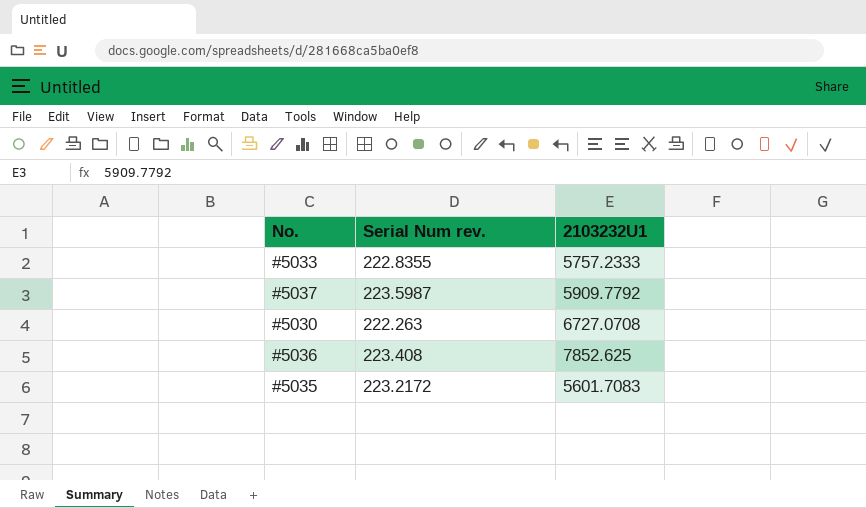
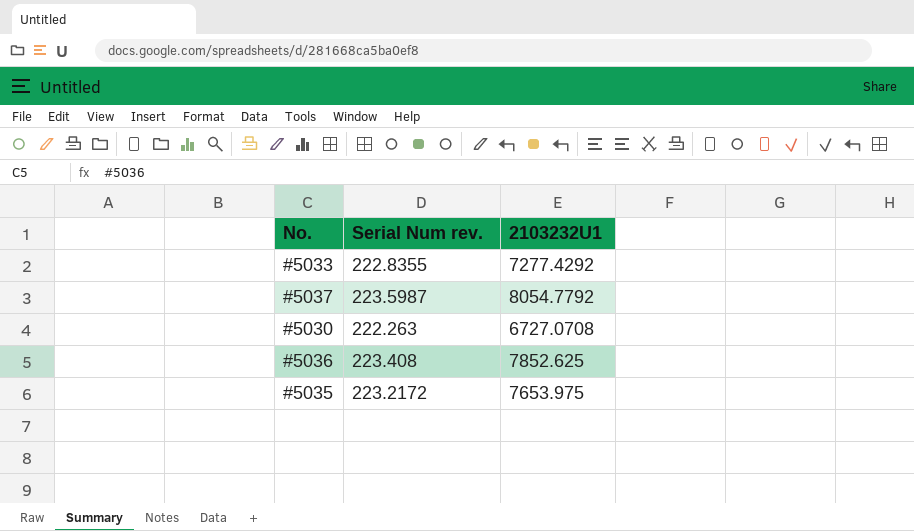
#5033 | 2103232U1: 5757.2333 -> 7277.4292
#5037 | 2103232U1: 5909.7792 -> 8054.7792
#5035 | 2103232U1: 5601.7083 -> 7653.975

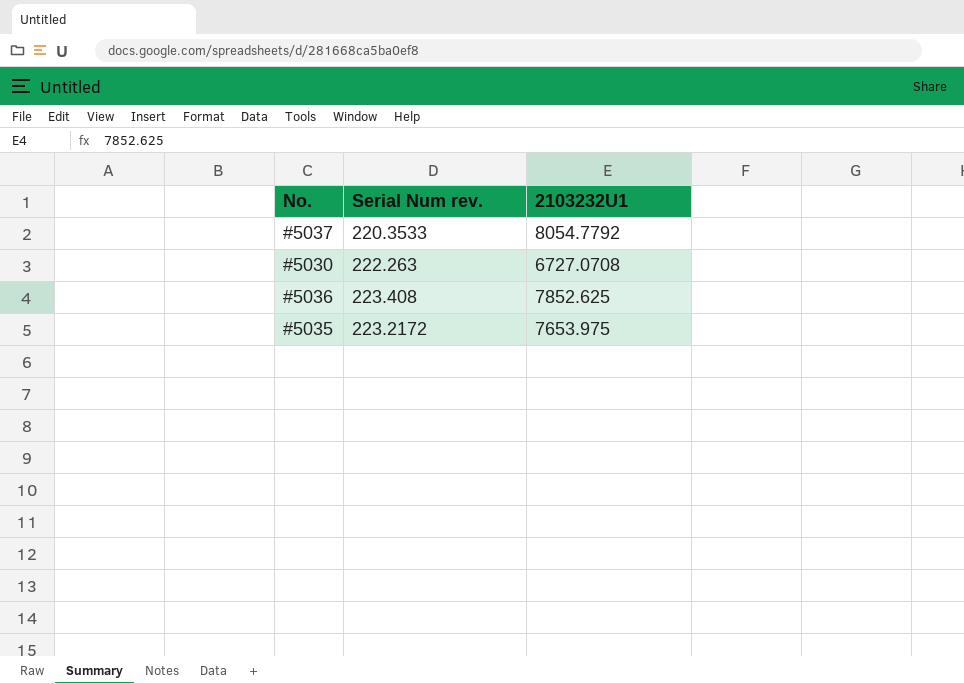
row #5033: 222.8355 | 7277.4292 -> none
#5037 | Serial Num rev.: 223.5987 -> 220.3533

